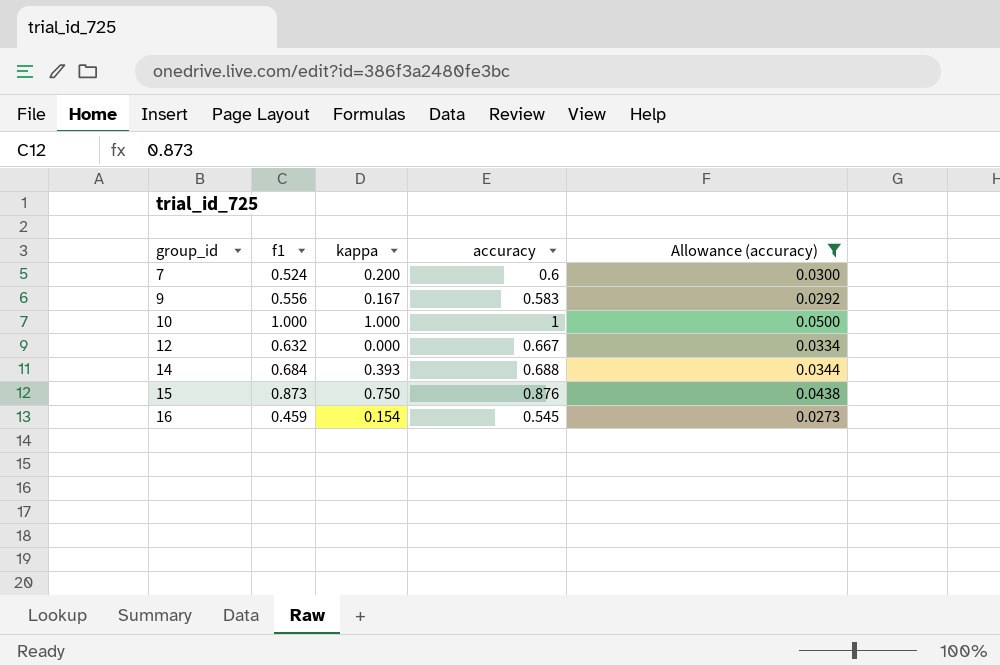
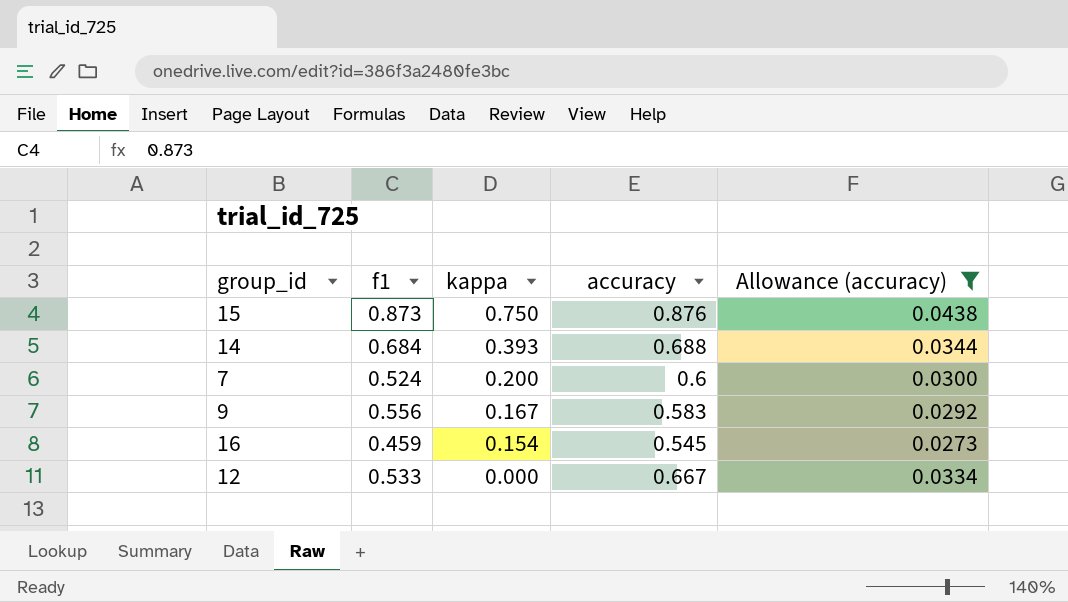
row order: group_id ascending -> kappa descending
row 10: 1.000 | 1.000 | 1 | 0.0500 -> none
12 | f1: 0.632 -> 0.533

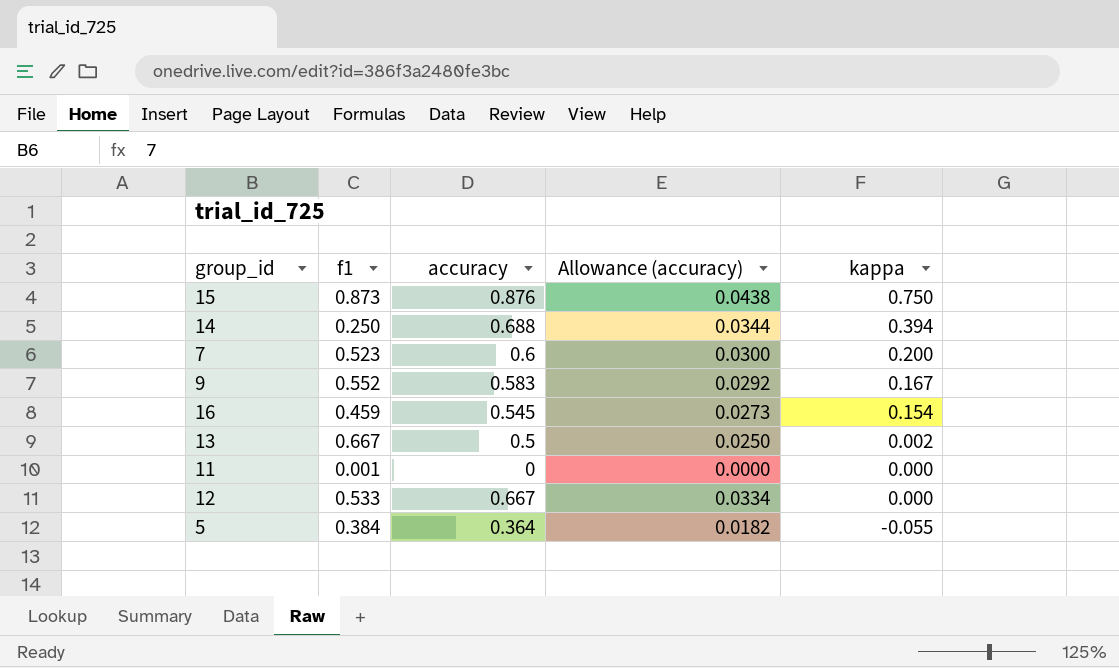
filter: Allowance (accuracy) >= 0.0273 -> none
column kappa | position: 3 -> 5
14 | f1: 0.684 -> 0.250
14 | kappa: 0.393 -> 0.394
7 | f1: 0.524 -> 0.523
9 | f1: 0.556 -> 0.552

